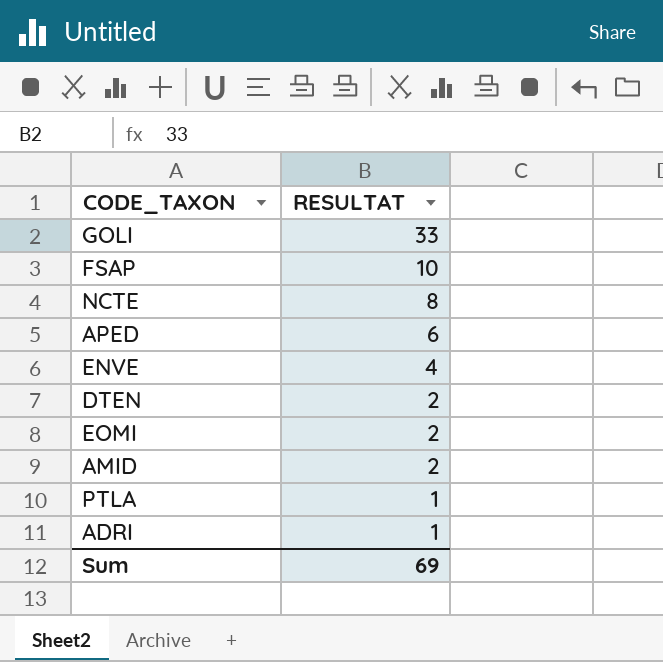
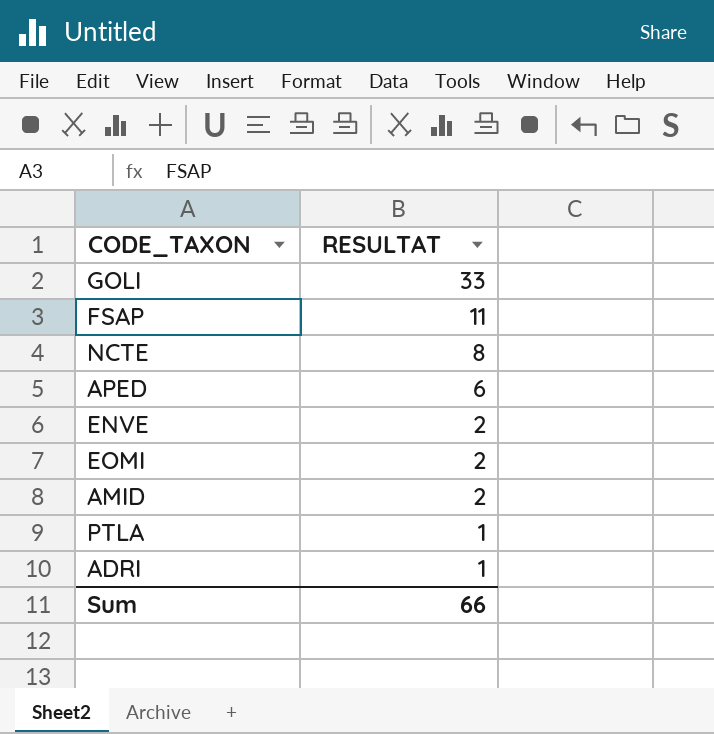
row DTEN: 2 -> none
FSAP | RESULTAT: 10 -> 11
ENVE | RESULTAT: 4 -> 2
Sum | RESULTAT: 69 -> 66

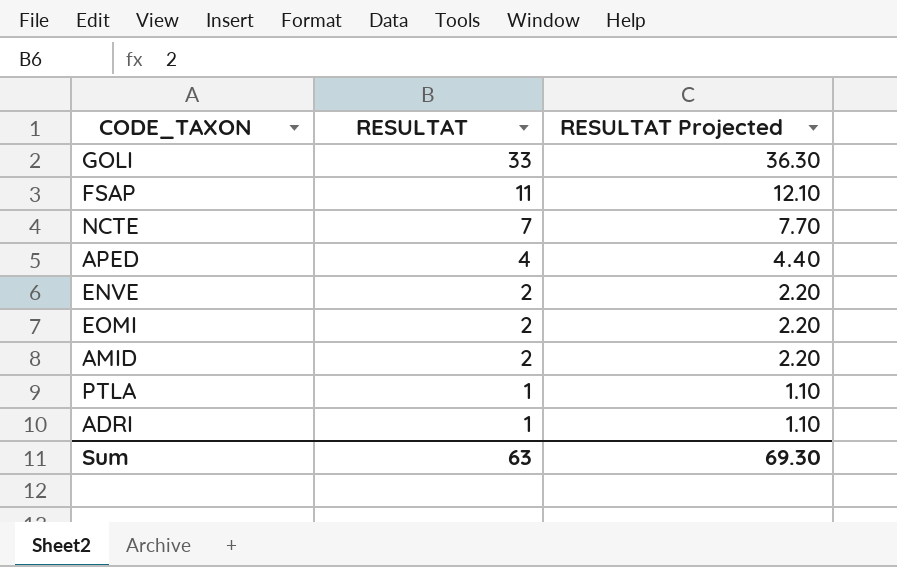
column RESULTAT Projected | formula: none -> [RESULTAT] * 1.1
NCTE | RESULTAT: 8 -> 7
APED | RESULTAT: 6 -> 4
Sum | RESULTAT: 66 -> 63

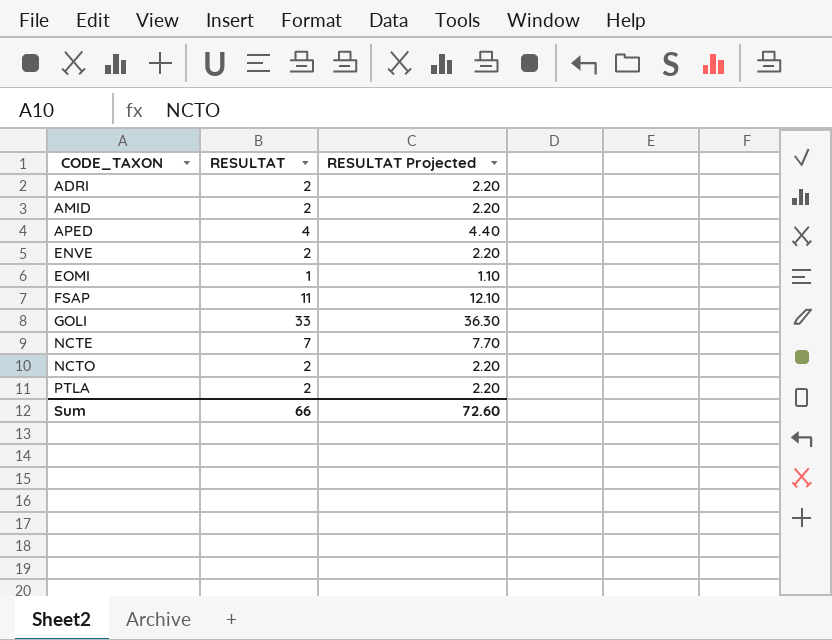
row order: RESULTAT descending -> CODE_TAXON ascending
ADRI | RESULTAT: 1 -> 2
ADRI | RESULTAT Projected: 1.10 -> 2.20
EOMI | RESULTAT: 2 -> 1
EOMI | RESULTAT Projected: 2.20 -> 1.10
row NCTO: none -> 2 | 2.20
PTLA | RESULTAT: 1 -> 2
PTLA | RESULTAT Projected: 1.10 -> 2.20
Sum | RESULTAT: 63 -> 66
Sum | RESULTAT Projected: 69.30 -> 72.60

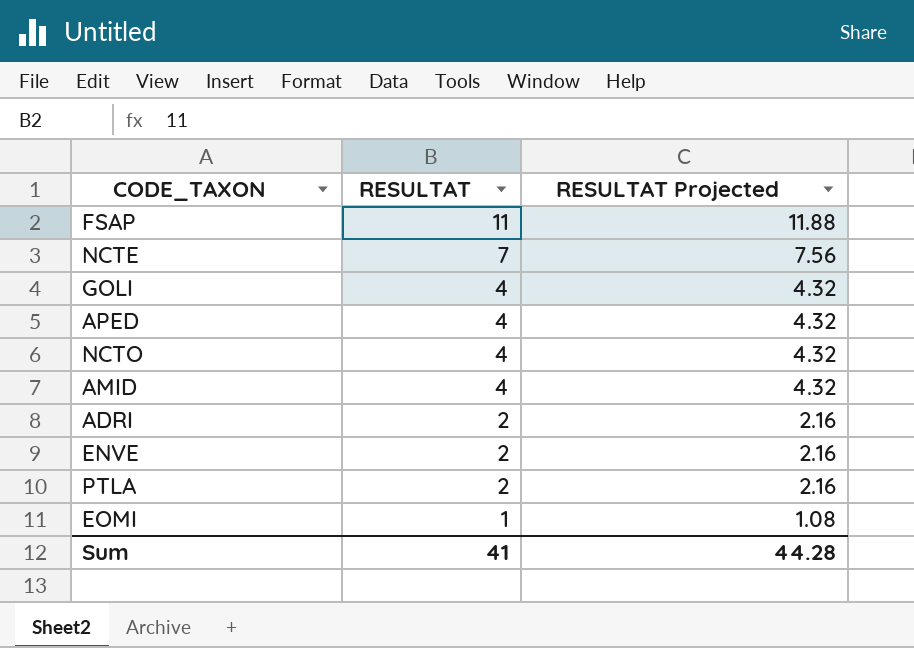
row order: CODE_TAXON ascending -> RESULTAT descending
column RESULTAT Projected | formula: [RESULTAT] * 1.1 -> [RESULTAT] * 1.08
GOLI | RESULTAT: 33 -> 4
NCTO | RESULTAT: 2 -> 4
AMID | RESULTAT: 2 -> 4
Sum | RESULTAT: 66 -> 41
Sum | RESULTAT Projected: 72.60 -> 44.28

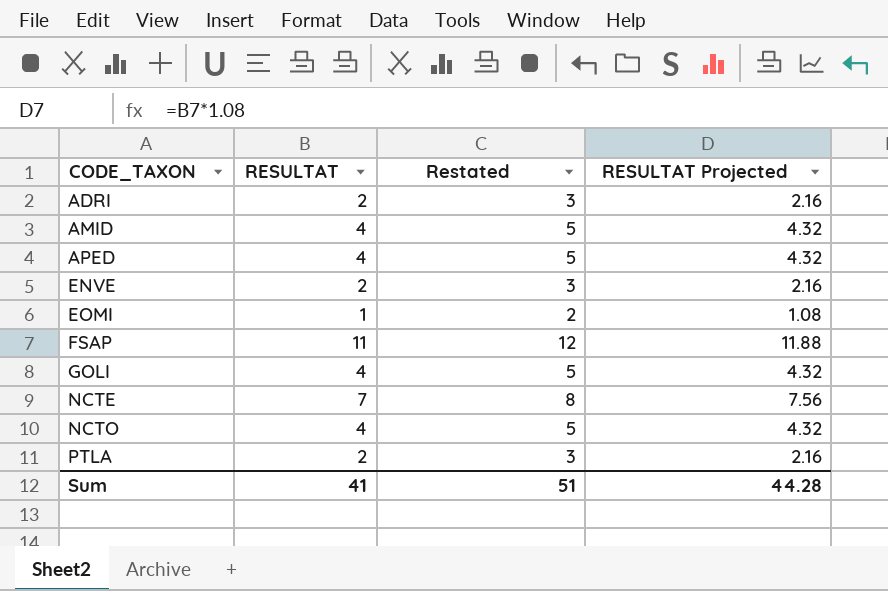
row order: RESULTAT descending -> CODE_TAXON ascending
column Restated | formula: none -> [RESULTAT] + 1

